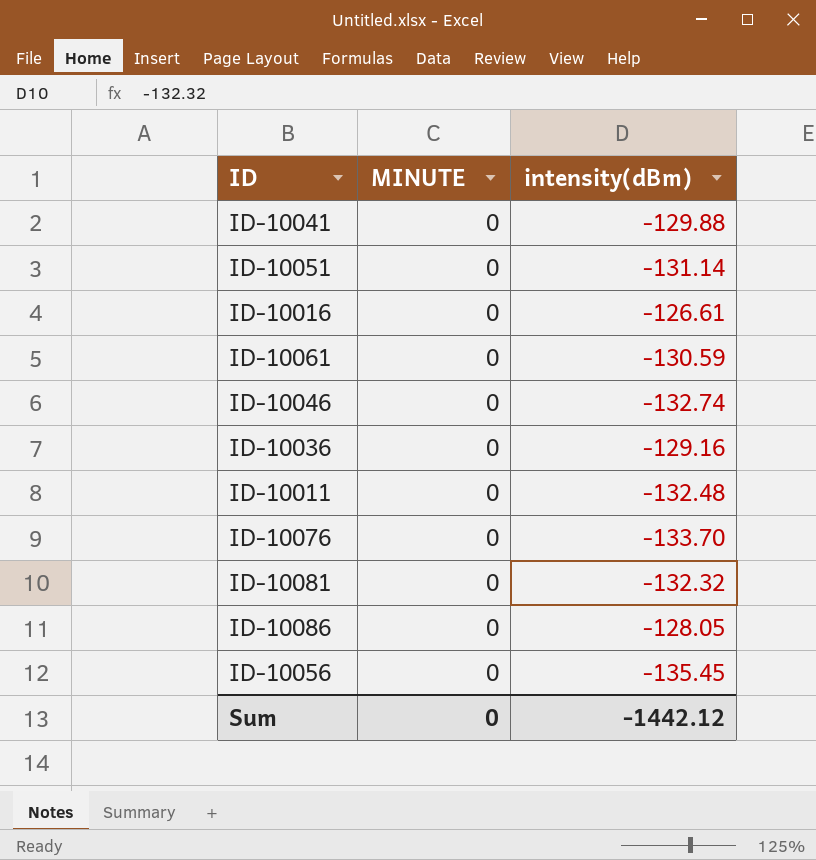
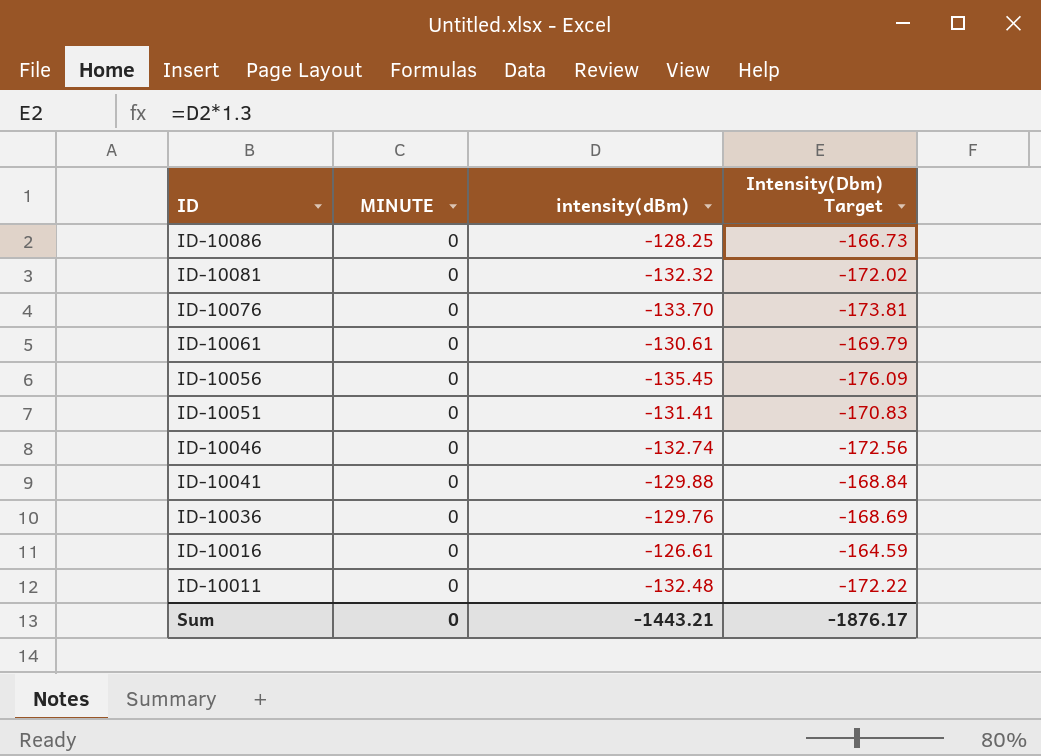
row order: none -> ID descending
column Intensity(Dbm) Target | formula: none -> [intensity(dBm)] * 1.3
ID-10086 | intensity(dBm): -128.05 -> -128.25
ID-10061 | intensity(dBm): -130.59 -> -130.61
ID-10051 | intensity(dBm): -131.14 -> -131.41
ID-10036 | intensity(dBm): -129.16 -> -129.76
Sum | intensity(dBm): -1442.12 -> -1443.21

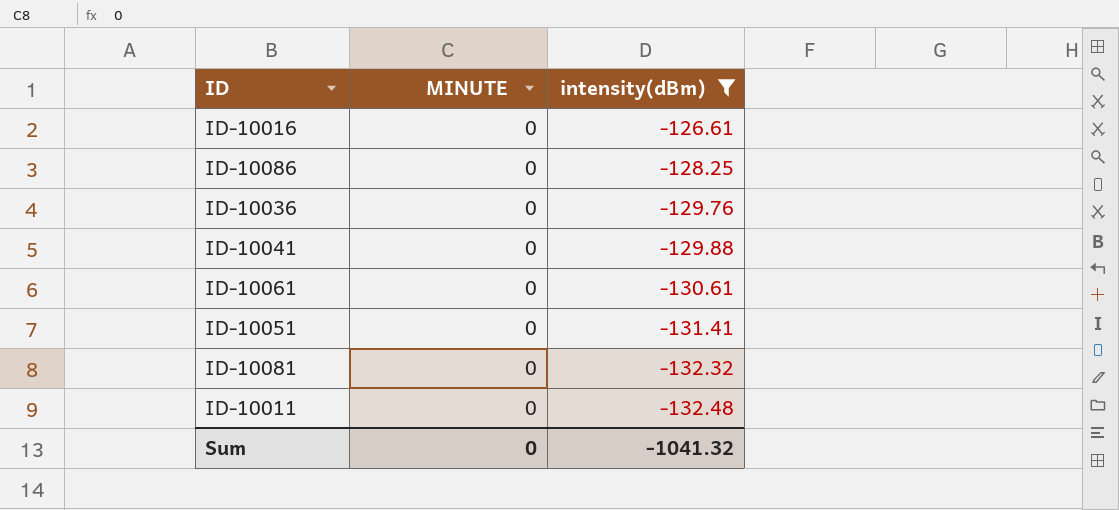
filter: none -> intensity(dBm) >= -132.48
row order: ID descending -> intensity(dBm) descending
column Intensity(Dbm) Target | formula: [intensity(dBm)] * 1.3 -> none
Sum | intensity(dBm): -1443.21 -> -1041.32

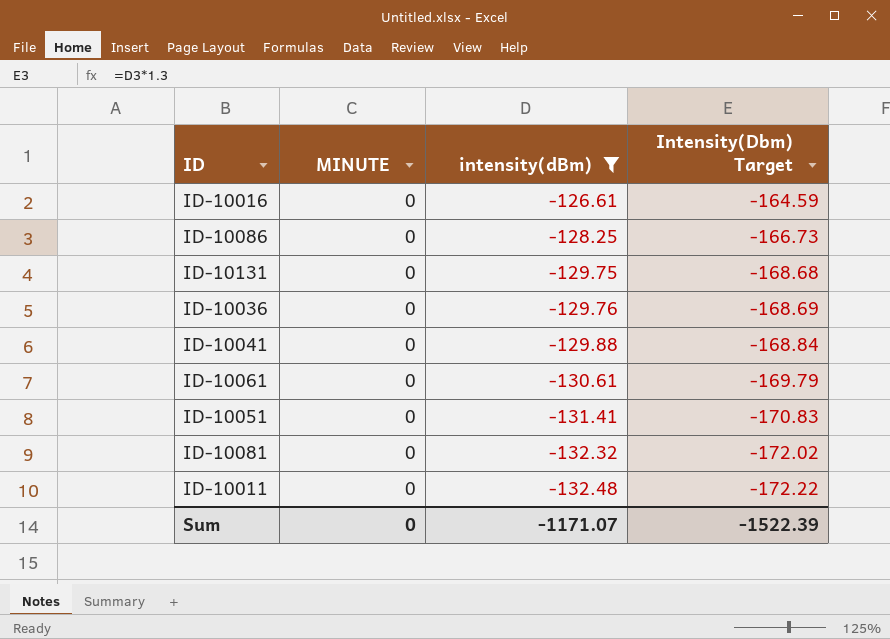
column Intensity(Dbm) Target | formula: none -> [intensity(dBm)] * 1.3
row ID-10131: none -> 0 | -129.75 | -168.68
Sum | intensity(dBm): -1041.32 -> -1171.07

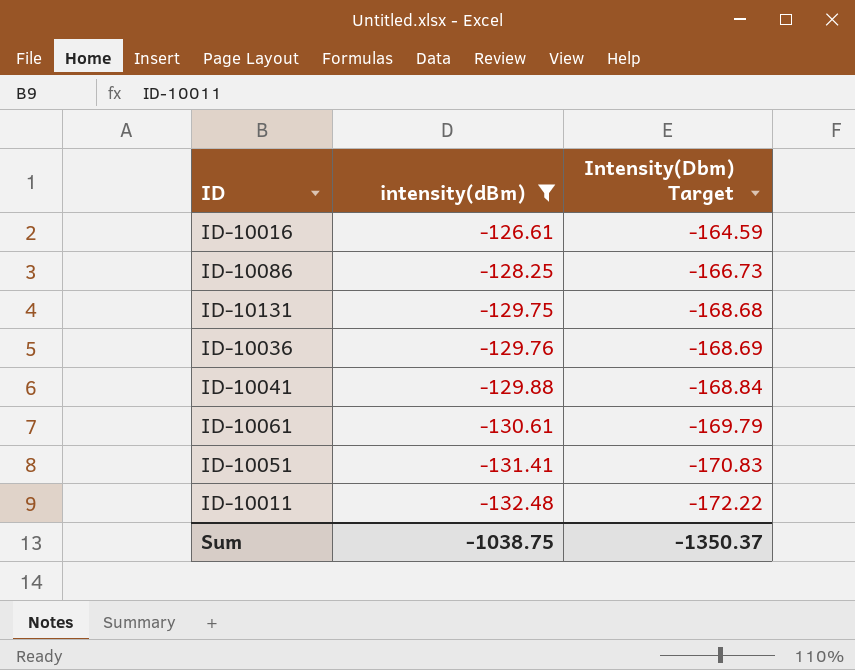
column MINUTE | position: 2 -> none
row ID-10081: 0 | -132.32 | -172.02 -> none
Sum | intensity(dBm): -1171.07 -> -1038.75
Sum | Intensity(Dbm) Target: -1522.39 -> -1350.37

